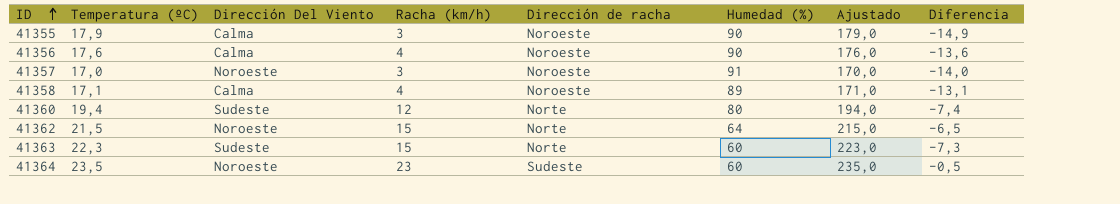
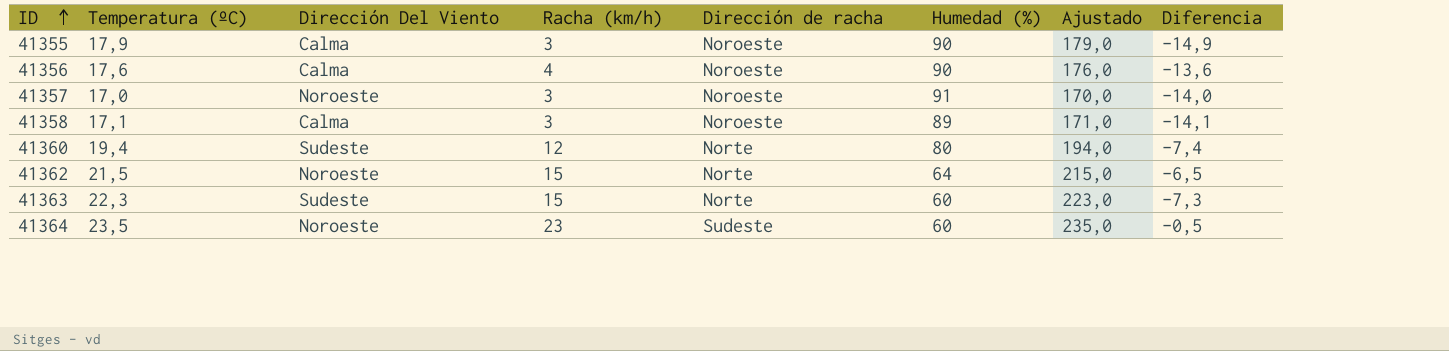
41358 | Racha (km/h): 4 -> 3
41358 | Diferencia: -13,1 -> -14,1

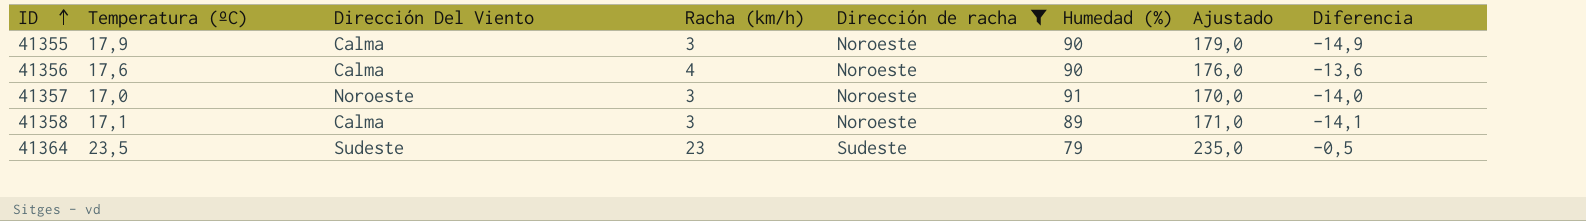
filter: none -> Dirección de racha != Norte
41364 | Dirección Del Viento: Noroeste -> Sudeste
41364 | Humedad (%): 60 -> 79

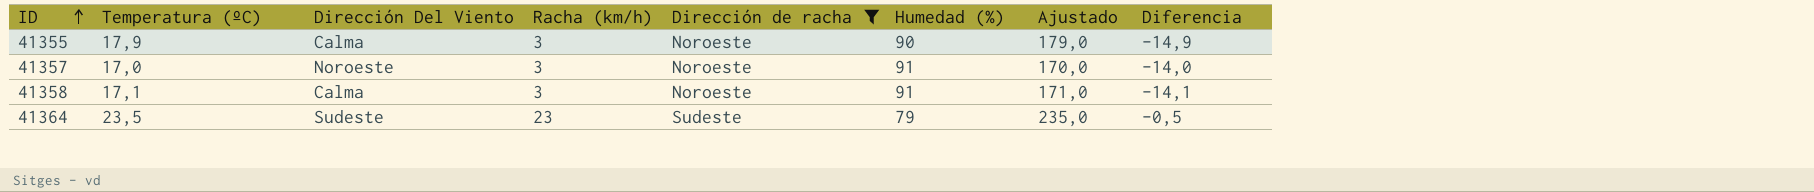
row 41356: 17,6 | Calma | 4 | Noroeste | 90 | 176,0 | -13,6 -> none
41358 | Humedad (%): 89 -> 91

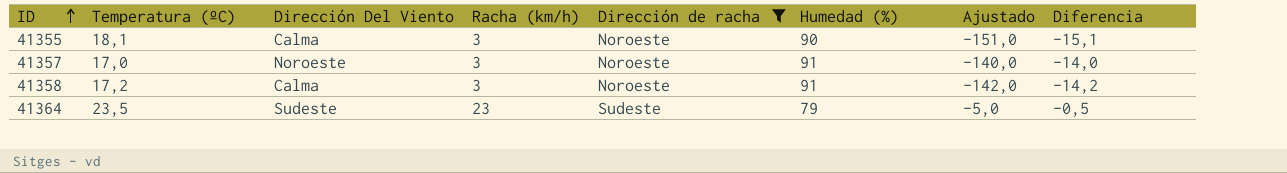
column Ajustado | formula: [Temperatura (ºC)] * 10 -> [Diferencia] * 10
41355 | Temperatura (ºC): 17,9 -> 18,1
41355 | Diferencia: -14,9 -> -15,1
41358 | Temperatura (ºC): 17,1 -> 17,2
41358 | Diferencia: -14,1 -> -14,2

